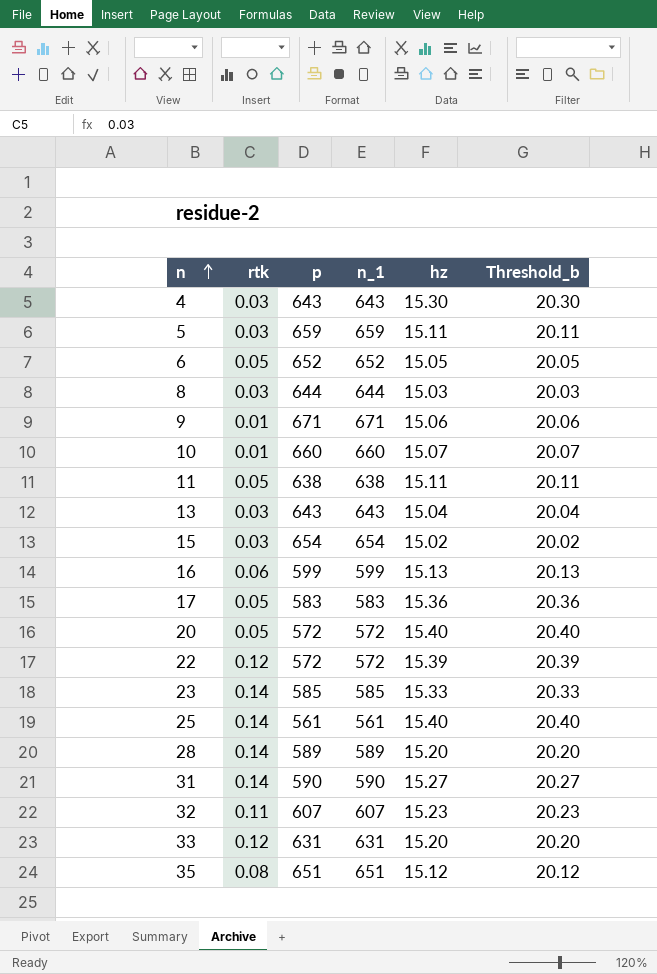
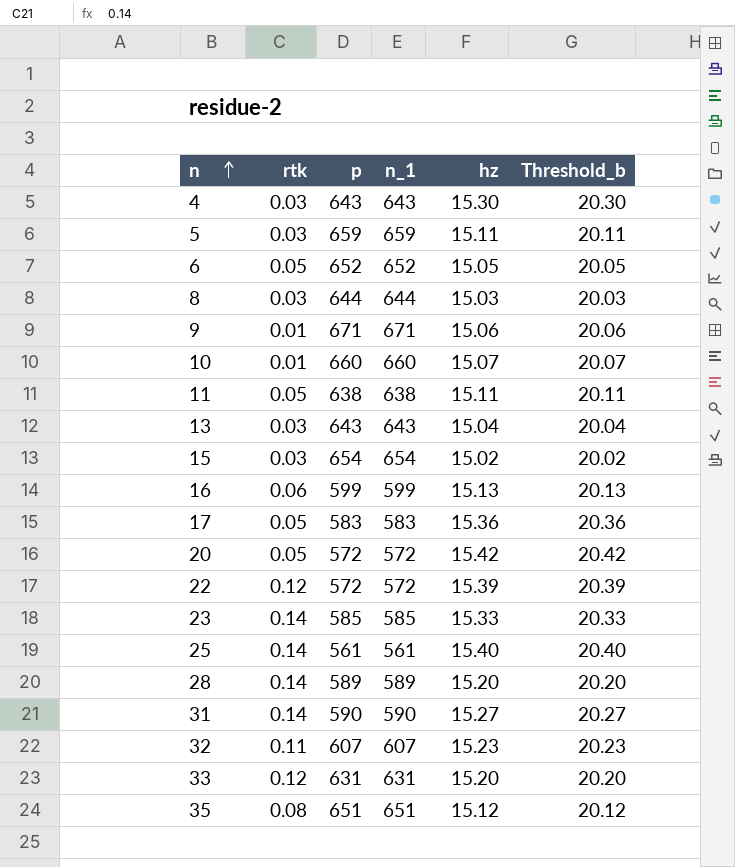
20 | hz: 15.40 -> 15.42
20 | Threshold_b: 20.40 -> 20.42

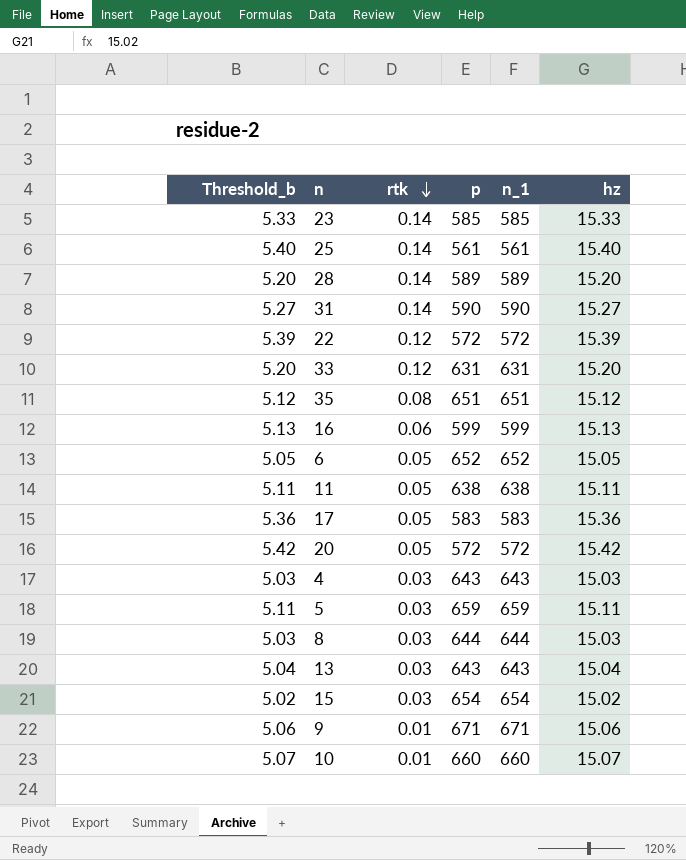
row order: n ascending -> rtk descending
column Threshold_b | formula: [hz] + 5 -> [hz] - 10
column Threshold_b | position: 6 -> 1
row 32: 0.11 | 607 | 607 | 15.23 | 20.23 -> none
4 | hz: 15.30 -> 15.03

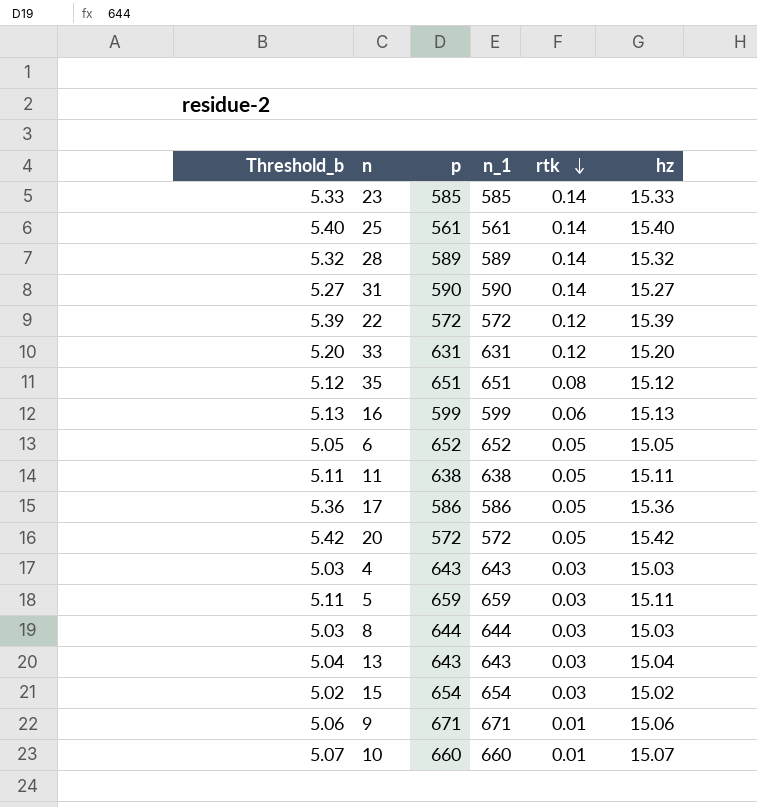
column rtk | position: 3 -> 5
28 | Threshold_b: 5.20 -> 5.32
28 | hz: 15.20 -> 15.32
17 | p: 583 -> 586
17 | n_1: 583 -> 586

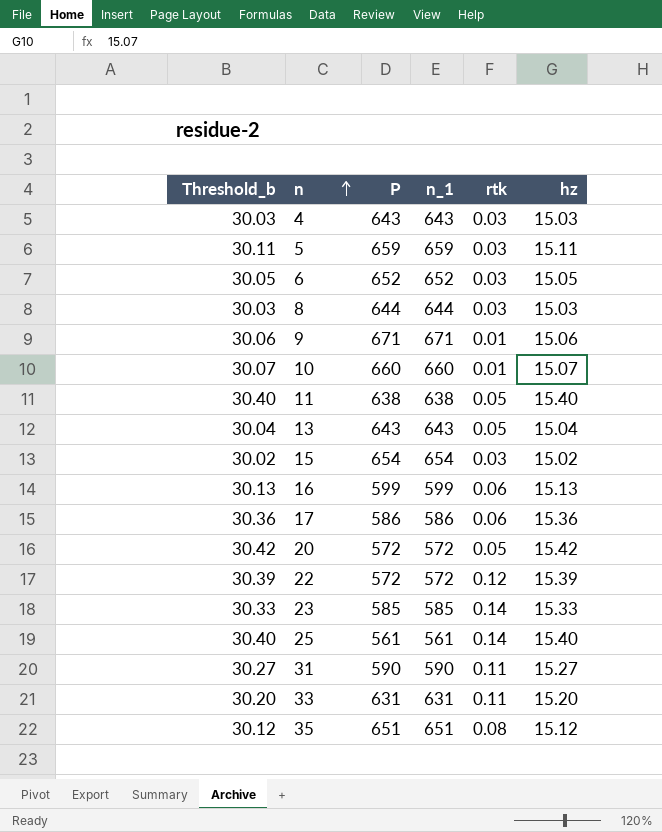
row order: rtk descending -> n ascending
column Threshold_b | formula: [hz] - 10 -> [hz] + 15
column name: p -> P
row 28: 5.32 | 589 | 589 | 0.14 | 15.32 -> none
6 | rtk: 0.05 -> 0.03
11 | hz: 15.11 -> 15.40
13 | rtk: 0.03 -> 0.05
17 | rtk: 0.05 -> 0.06
31 | rtk: 0.14 -> 0.11
33 | rtk: 0.12 -> 0.11

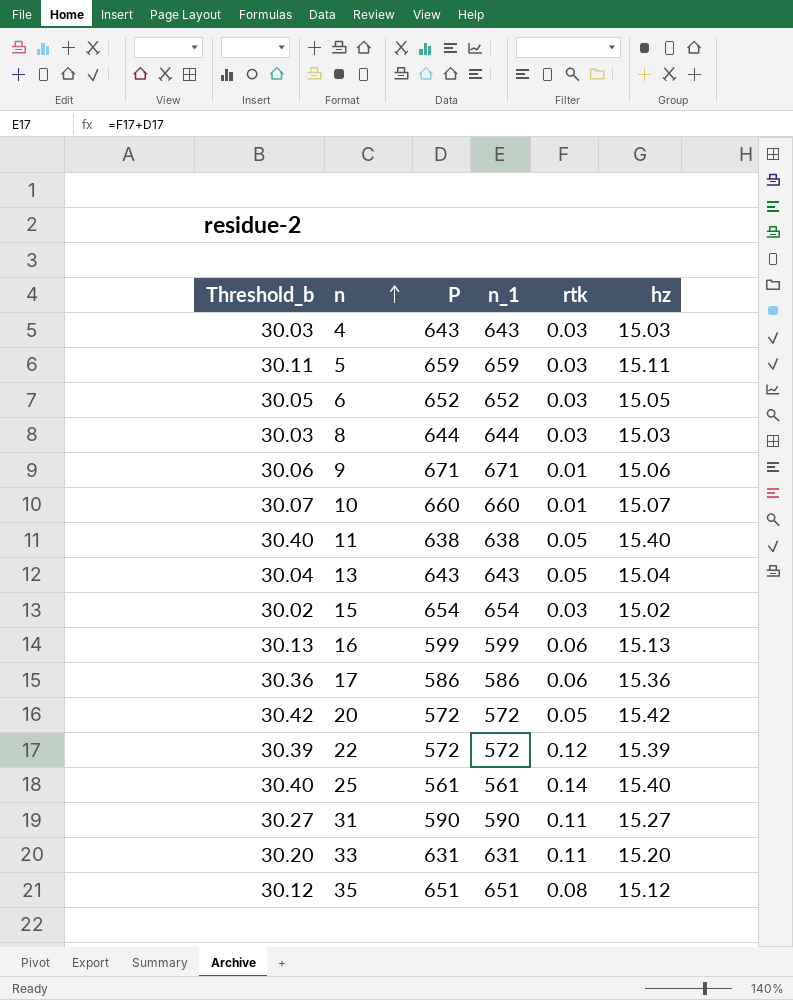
row 23: 30.33 | 585 | 585 | 0.14 | 15.33 -> none

